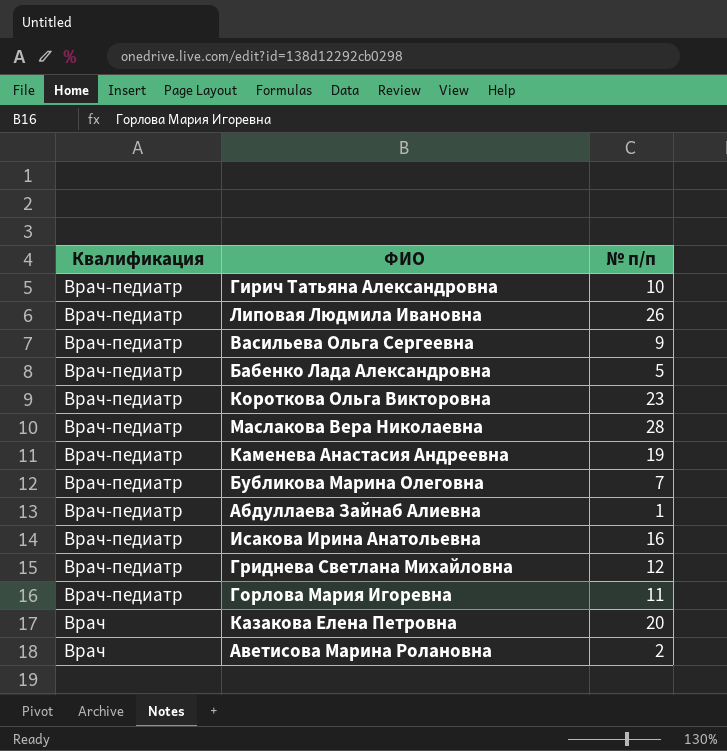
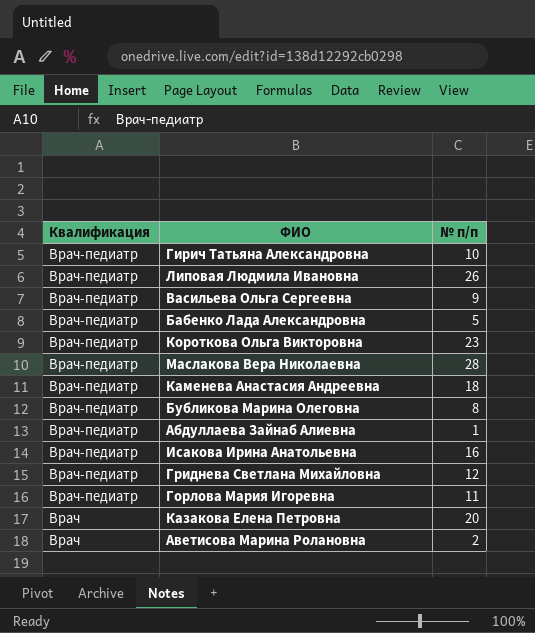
Каменева Анастасия Андреевна | № п/п: 19 -> 18
Бубликова Марина Олеговна | № п/п: 7 -> 8

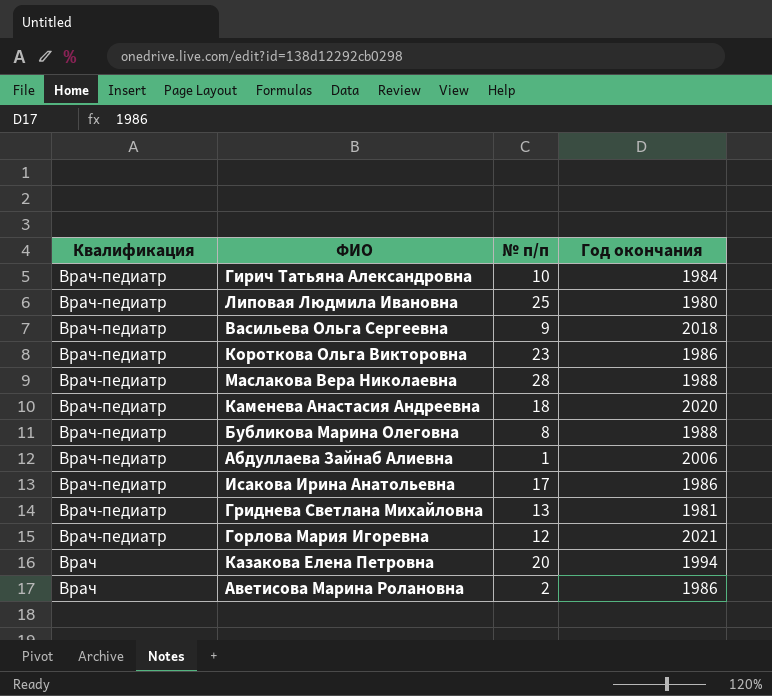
column Год окончания | position: none -> 4
row Бабенко Лада Александровна: Врач-педиатр | 5 -> none
Липовая Людмила Ивановна | № п/п: 26 -> 25
Исакова Ирина Анатольевна | № п/п: 16 -> 17
Гриднева Светлана Михайловна | № п/п: 12 -> 13
Горлова Мария Игоревна | № п/п: 11 -> 12

